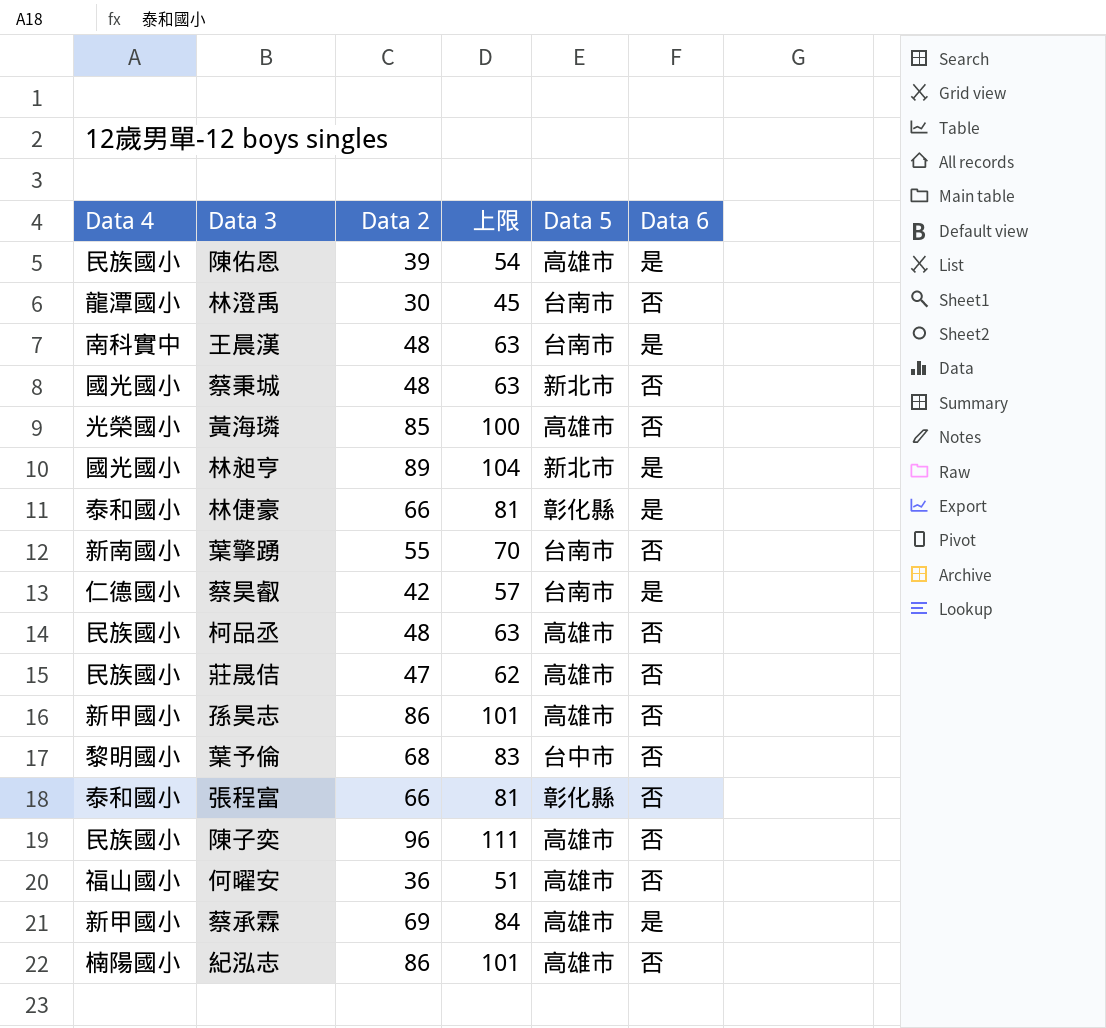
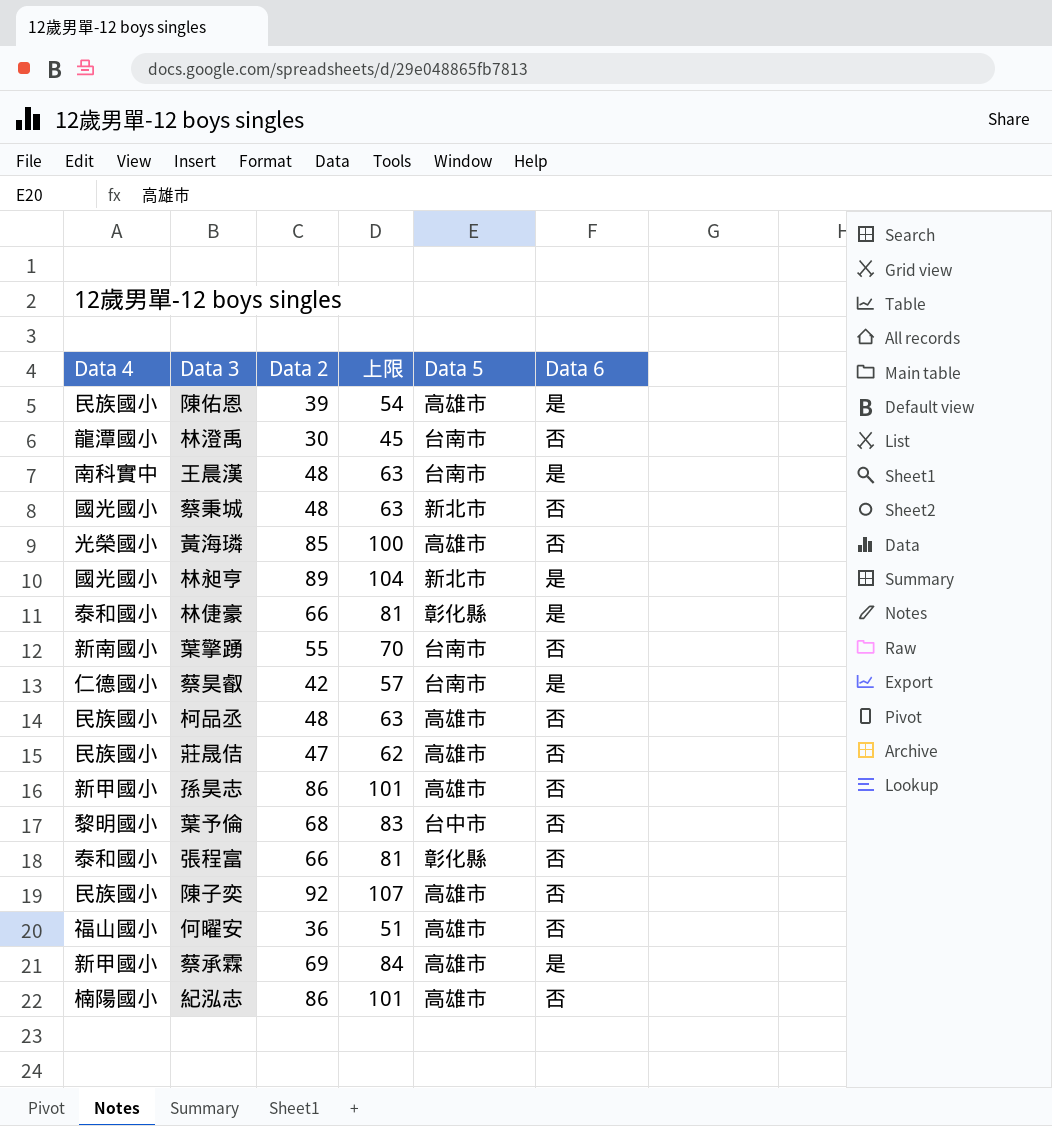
陳子奕 | Data 2: 96 -> 92
陳子奕 | 上限: 111 -> 107

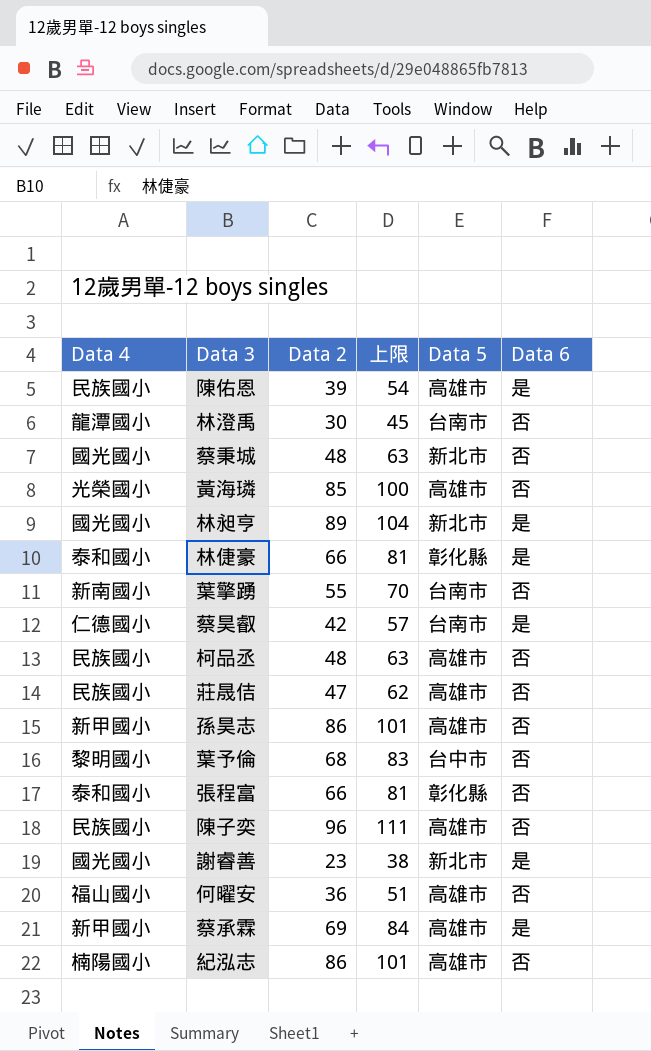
row 王晨漢: 南科實中 | 48 | 63 | 台南市 | 是 -> none
陳子奕 | Data 2: 92 -> 96
陳子奕 | 上限: 107 -> 111
row 謝睿善: none -> 國光國小 | 23 | 38 | 新北市 | 是

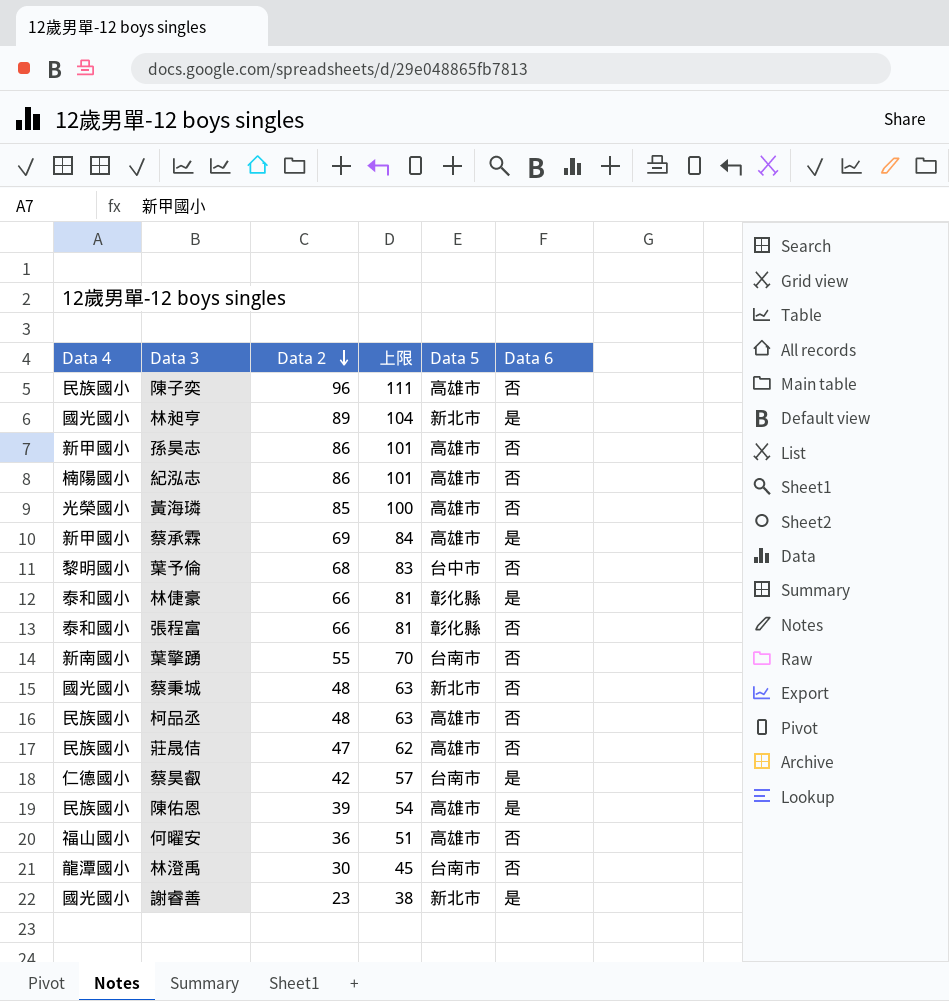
row order: none -> Data 2 descending

